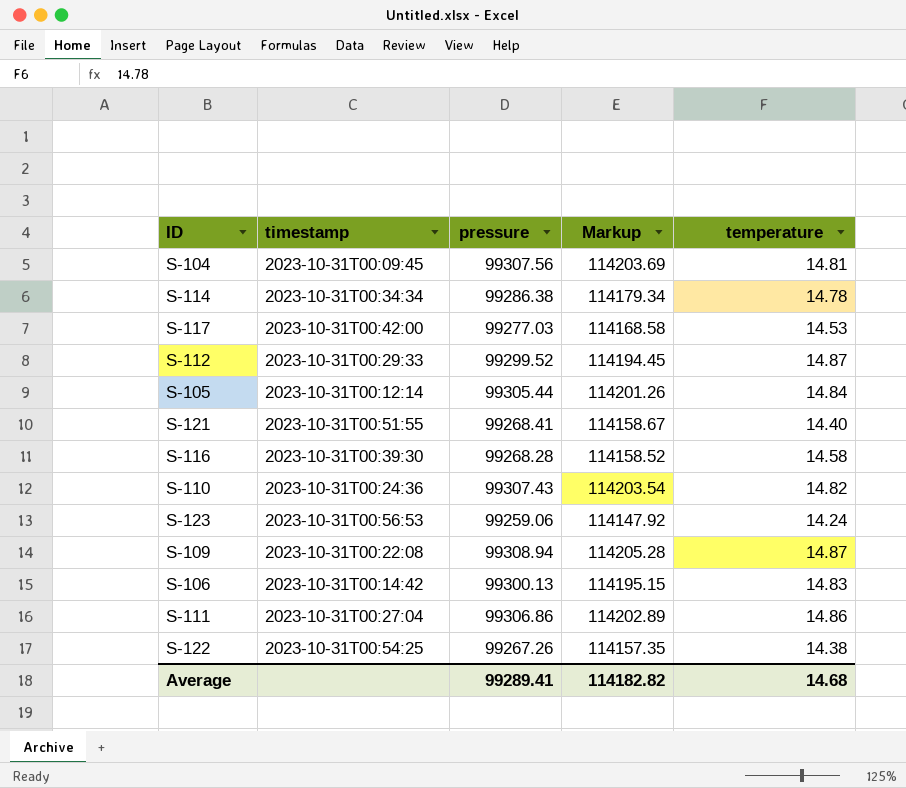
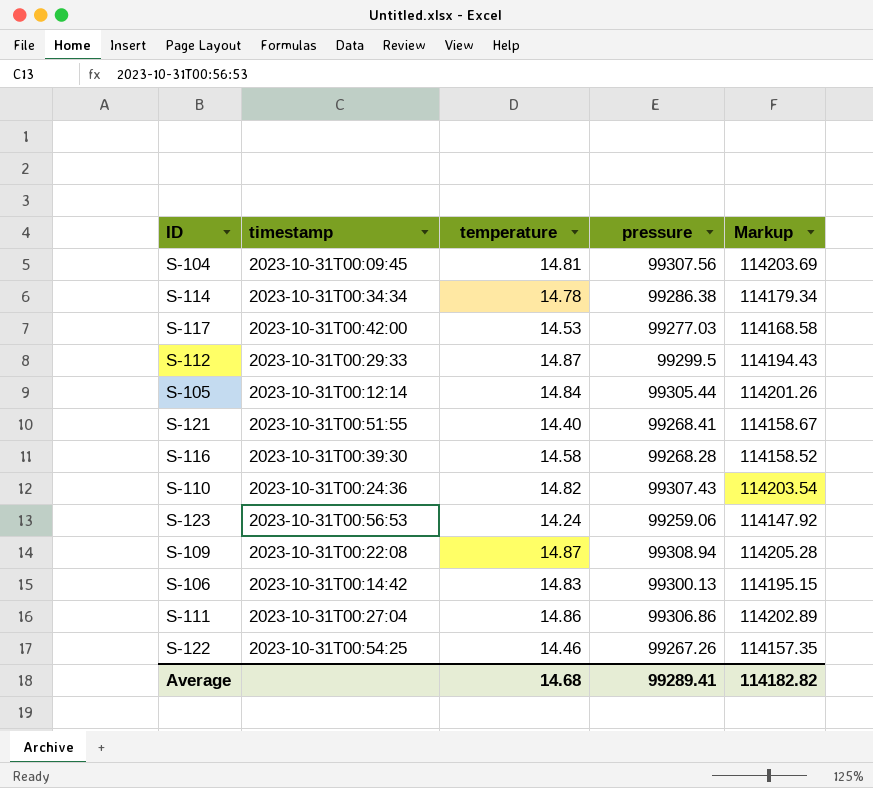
column temperature | position: 5 -> 3
S-112 | pressure: 99299.52 -> 99299.5
S-112 | Markup: 114194.45 -> 114194.43
S-122 | temperature: 14.38 -> 14.46

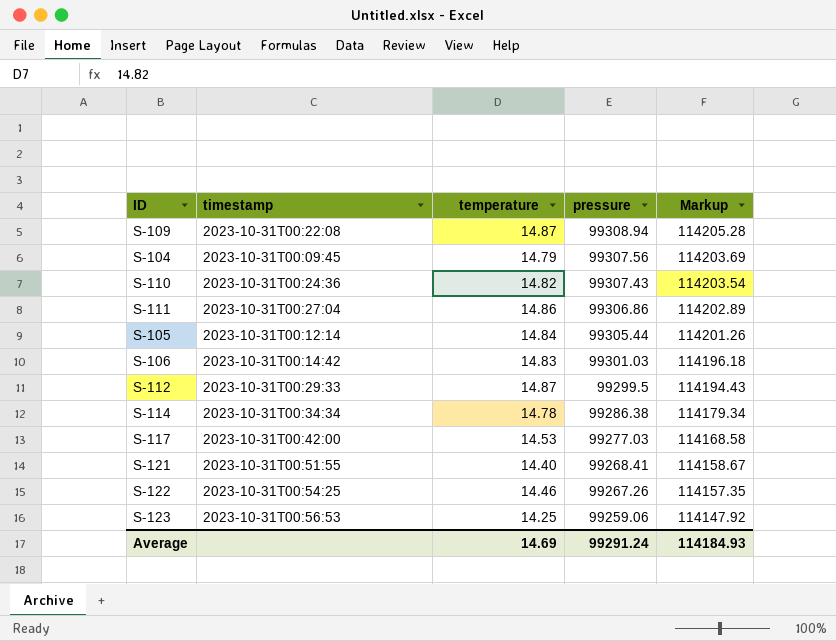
row order: none -> pressure descending
row S-116: 2023-10-31T00:39:30 | 14.58 | 99268.28 | 114158.52 -> none
S-104 | temperature: 14.81 -> 14.79
S-106 | pressure: 99300.13 -> 99301.03
S-106 | Markup: 114195.15 -> 114196.18
S-123 | temperature: 14.24 -> 14.25
Average | temperature: 14.68 -> 14.69
Average | pressure: 99289.41 -> 99291.24
Average | Markup: 114182.82 -> 114184.93

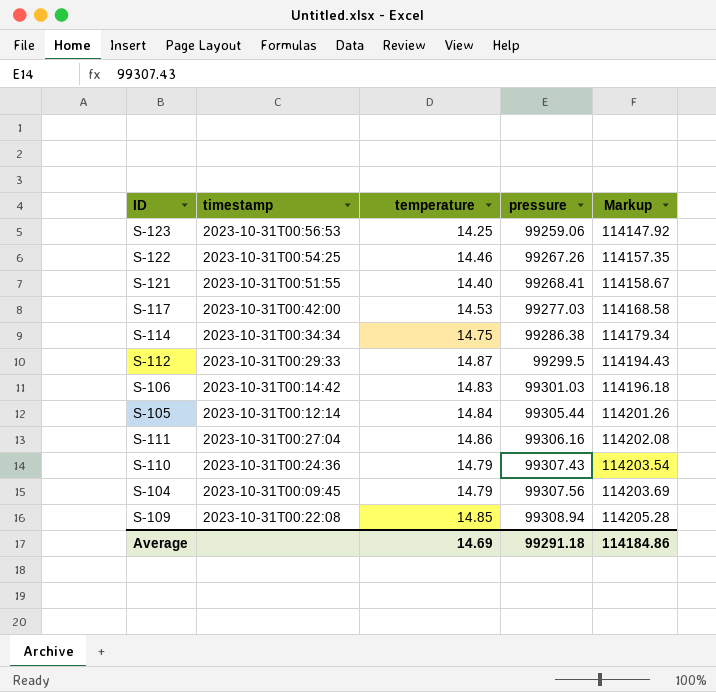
row order: pressure descending -> pressure ascending
S-114 | temperature: 14.78 -> 14.75
S-111 | pressure: 99306.86 -> 99306.16
S-111 | Markup: 114202.89 -> 114202.08
S-110 | temperature: 14.82 -> 14.79
S-109 | temperature: 14.87 -> 14.85
Average | pressure: 99291.24 -> 99291.18
Average | Markup: 114184.93 -> 114184.86

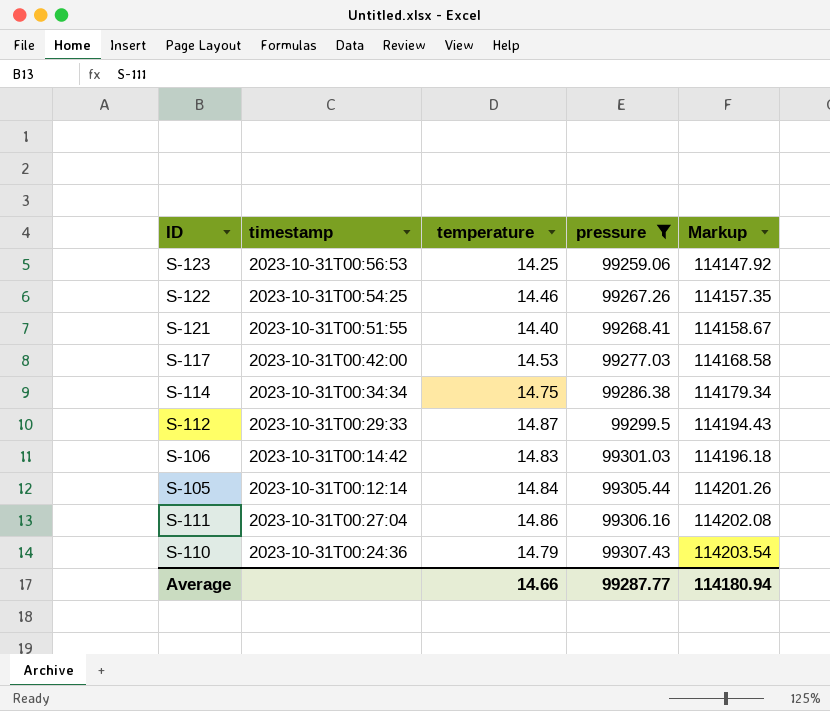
filter: none -> pressure <= 99307.43
Average | temperature: 14.69 -> 14.66
Average | pressure: 99291.18 -> 99287.77
Average | Markup: 114184.86 -> 114180.94

